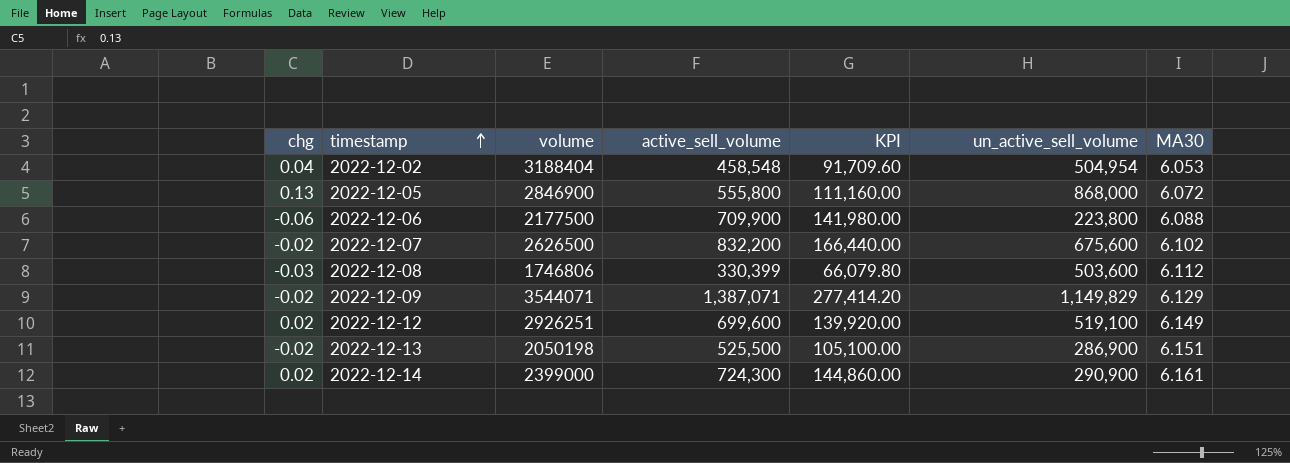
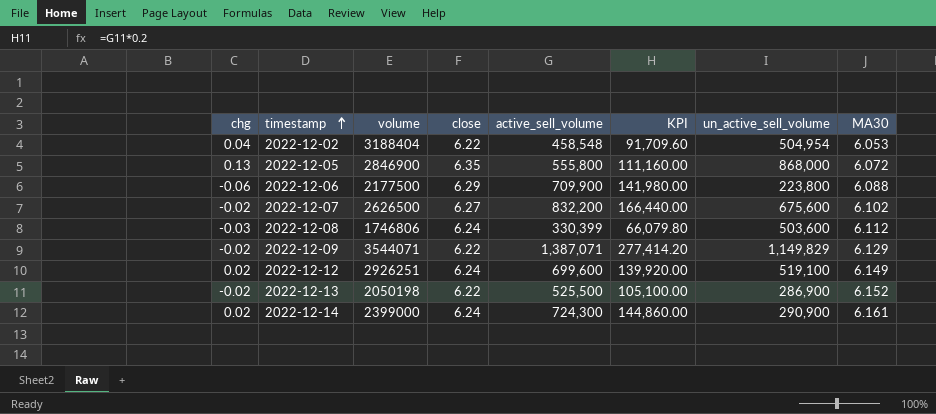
column close | position: none -> 4
2022-12-13 | MA30: 6.151 -> 6.152

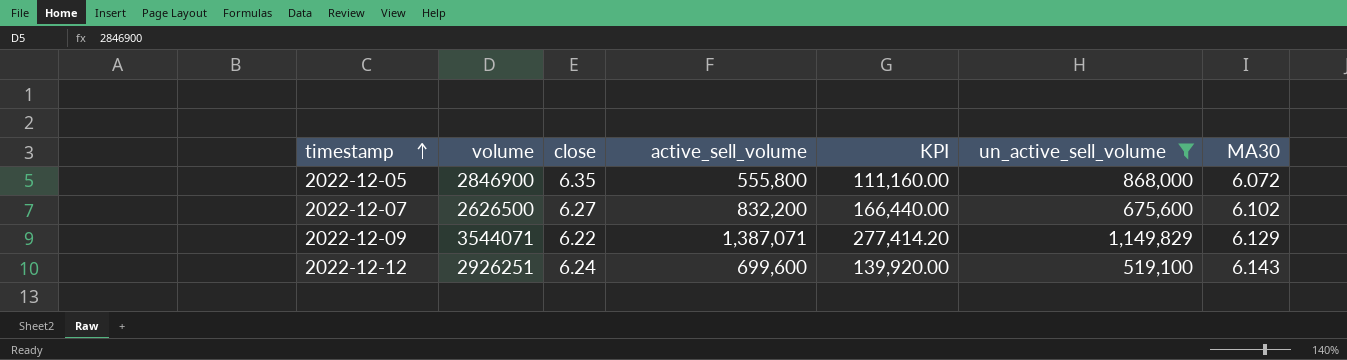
filter: none -> un_active_sell_volume >= 519,100
column chg | position: 1 -> none
2022-12-12 | MA30: 6.149 -> 6.143

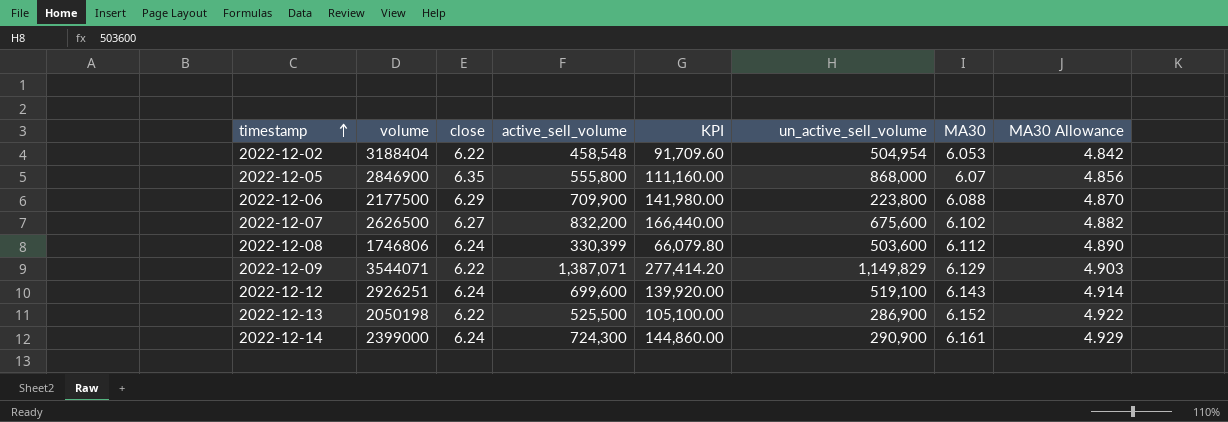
filter: un_active_sell_volume >= 519,100 -> none
column MA30 Allowance | formula: none -> [MA30] * 0.8
2022-12-05 | MA30: 6.072 -> 6.07

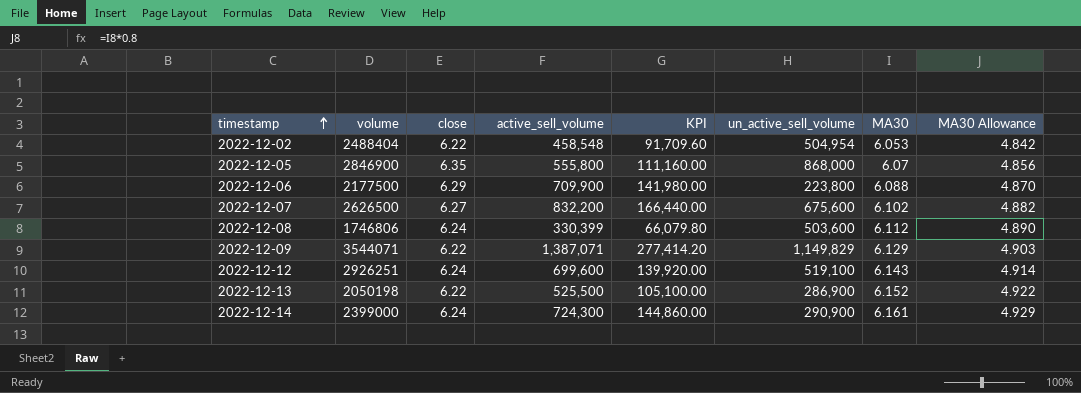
2022-12-02 | volume: 3188404 -> 2488404

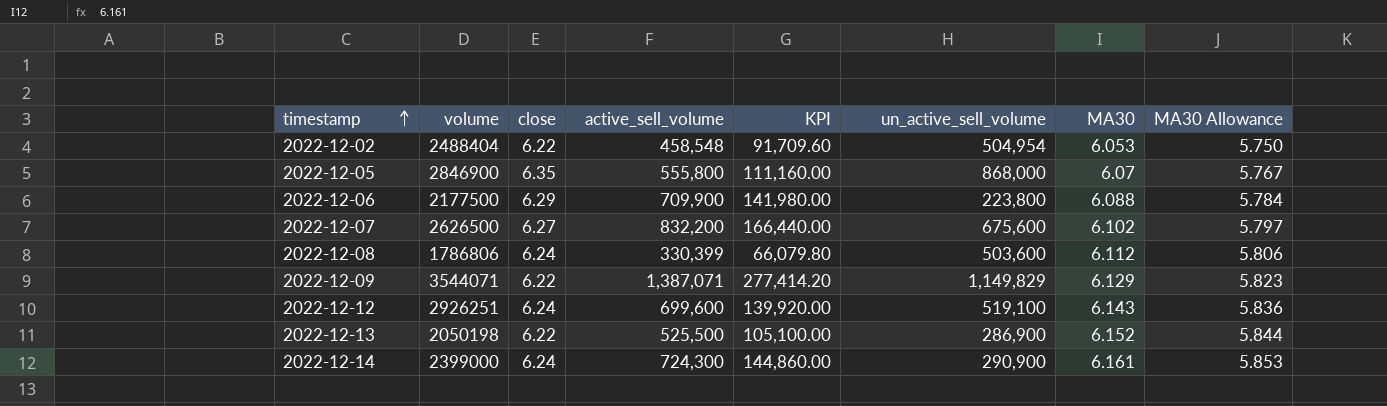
column MA30 Allowance | formula: [MA30] * 0.8 -> [MA30] * 0.95
2022-12-08 | volume: 1746806 -> 1786806

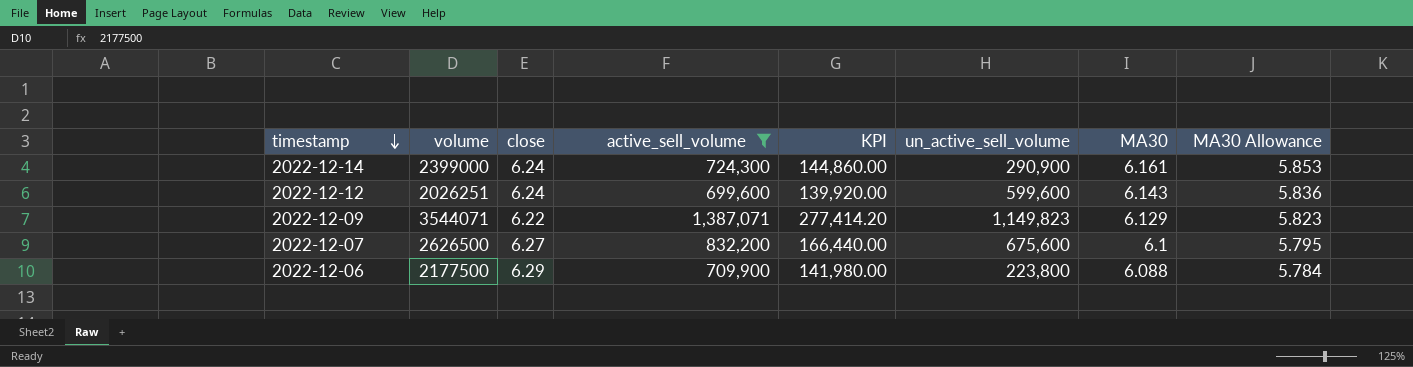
filter: none -> active_sell_volume >= 699,600
row order: timestamp ascending -> timestamp descending
2022-12-12 | volume: 2926251 -> 2026251
2022-12-12 | un_active_sell_volume: 519,100 -> 599,600
2022-12-09 | un_active_sell_volume: 1,149,829 -> 1,149,823
2022-12-07 | MA30: 6.102 -> 6.1
2022-12-07 | MA30 Allowance: 5.797 -> 5.795

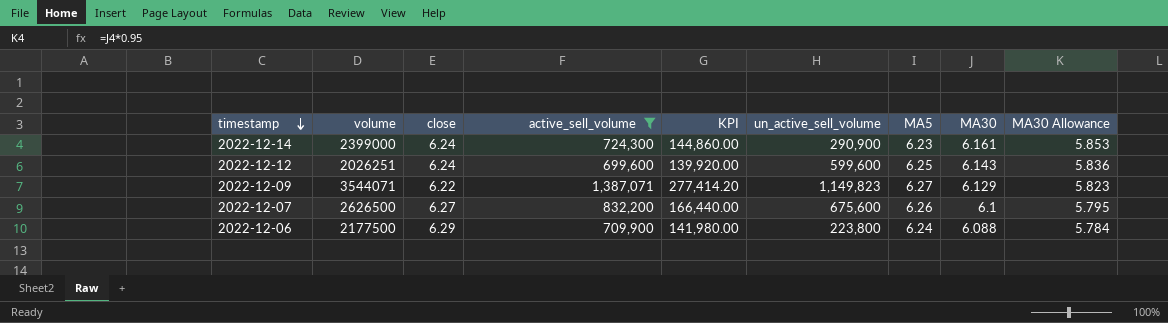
column MA5 | position: none -> 7

